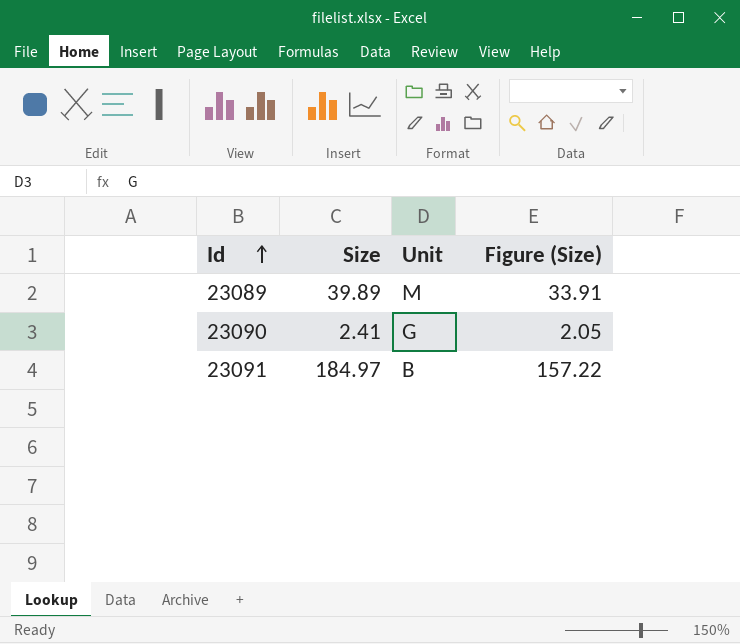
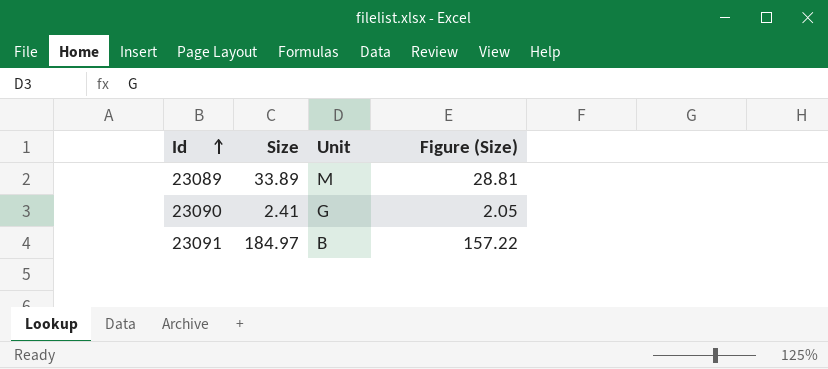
23089 | Size: 39.89 -> 33.89
23089 | Figure (Size): 33.91 -> 28.81

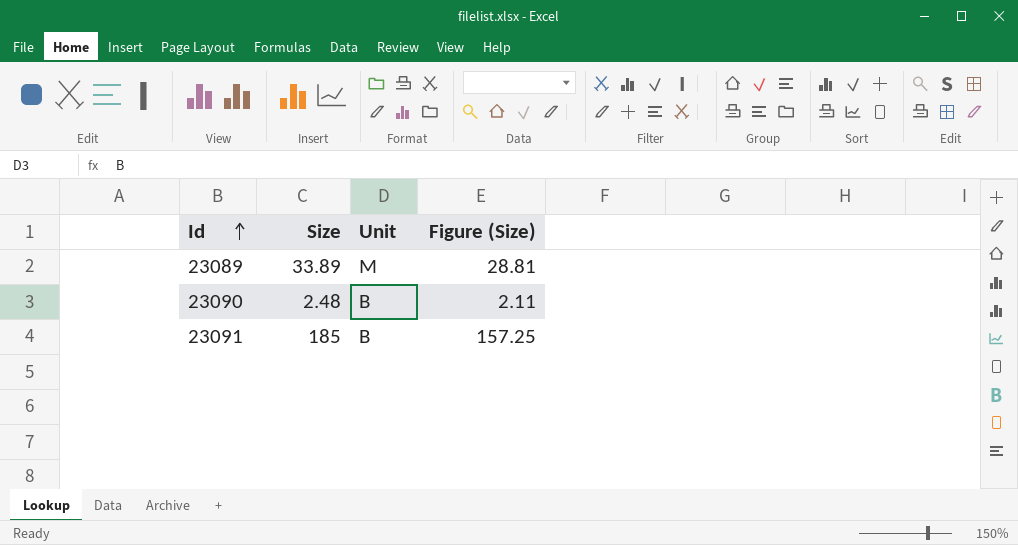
23090 | Size: 2.41 -> 2.48
23090 | Unit: G -> B
23090 | Figure (Size): 2.05 -> 2.11
23091 | Size: 184.97 -> 185
23091 | Figure (Size): 157.22 -> 157.25

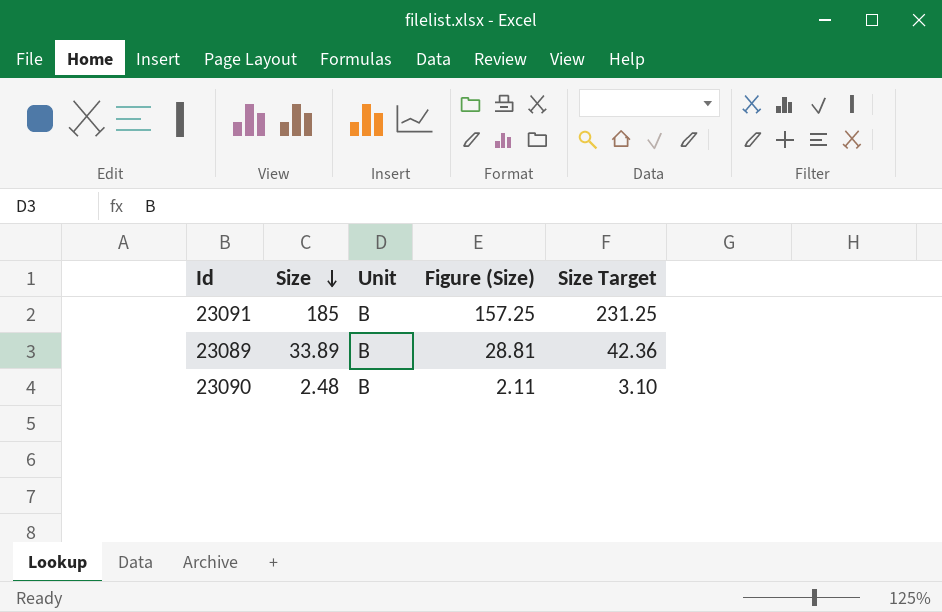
row order: Id ascending -> Size descending
column Size Target | formula: none -> [Size] * 1.25
23089 | Unit: M -> B

